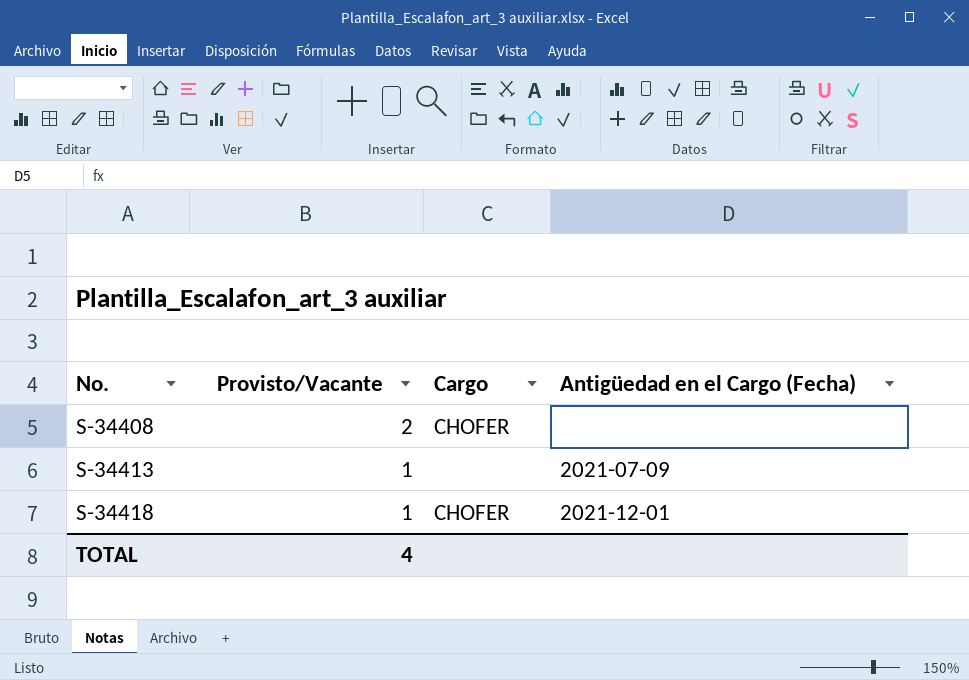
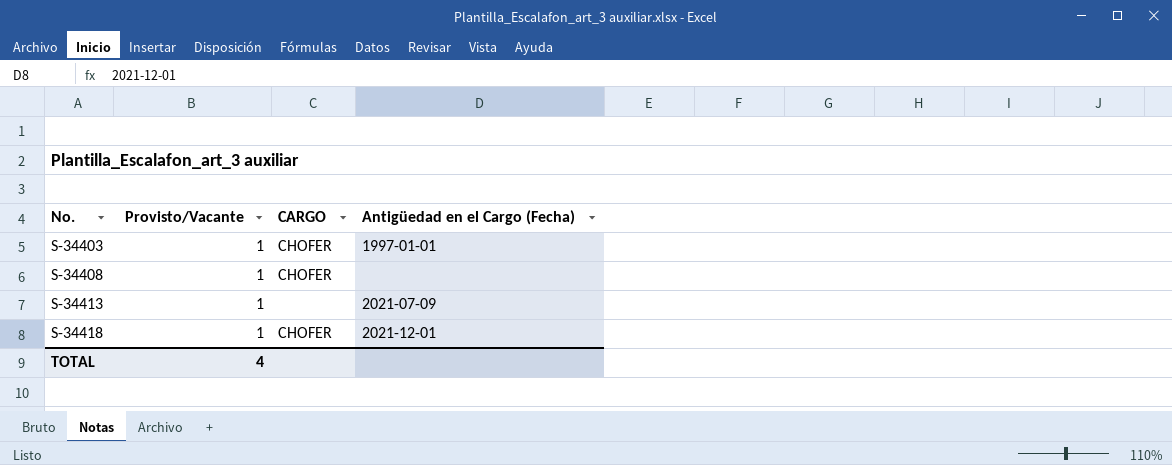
column name: Cargo -> CARGO
row S-34403: none -> 1 | CHOFER | 1997-01-01
S-34408 | Provisto/Vacante: 2 -> 1

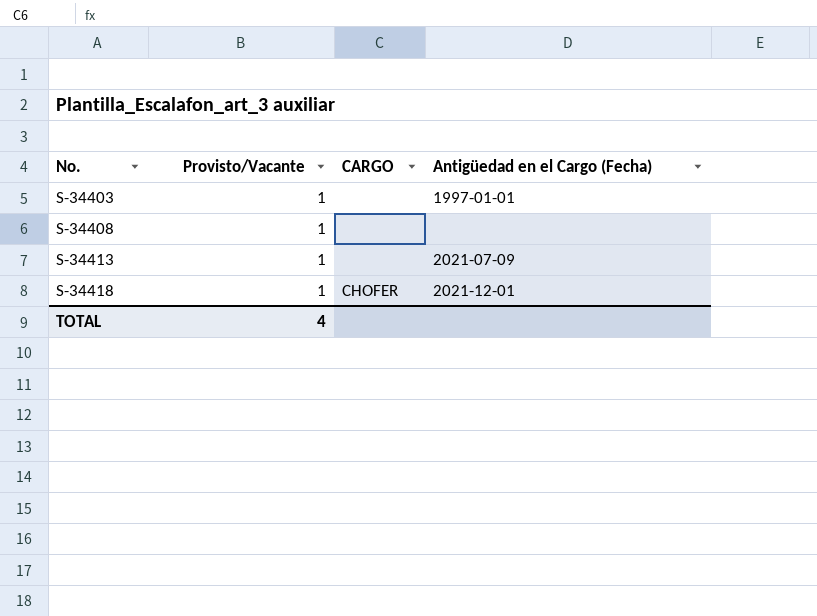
S-34403 | CARGO: CHOFER -> none
S-34408 | CARGO: CHOFER -> none

